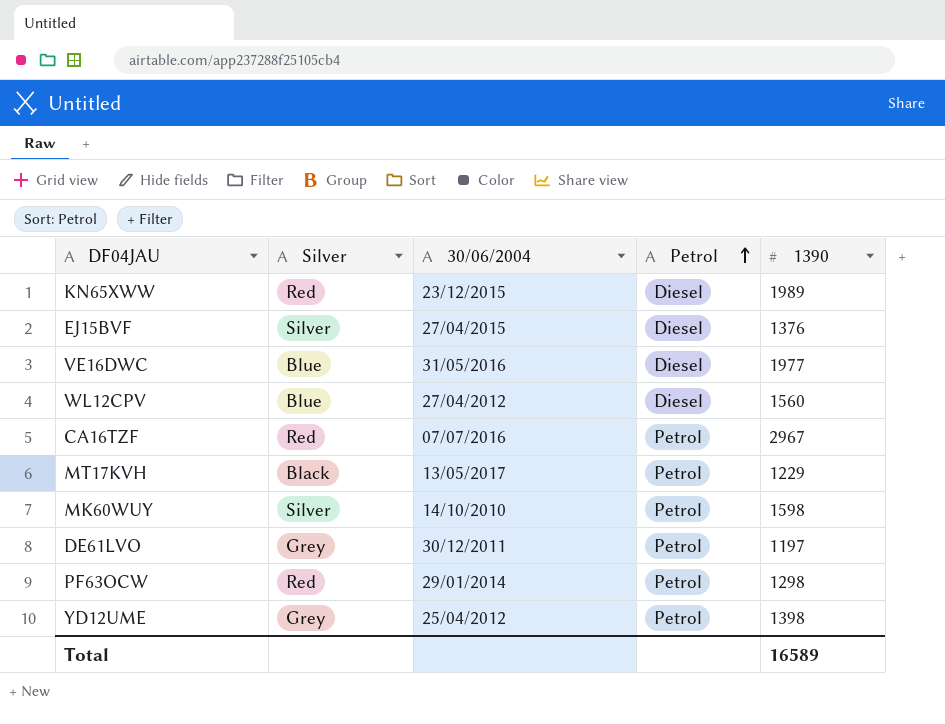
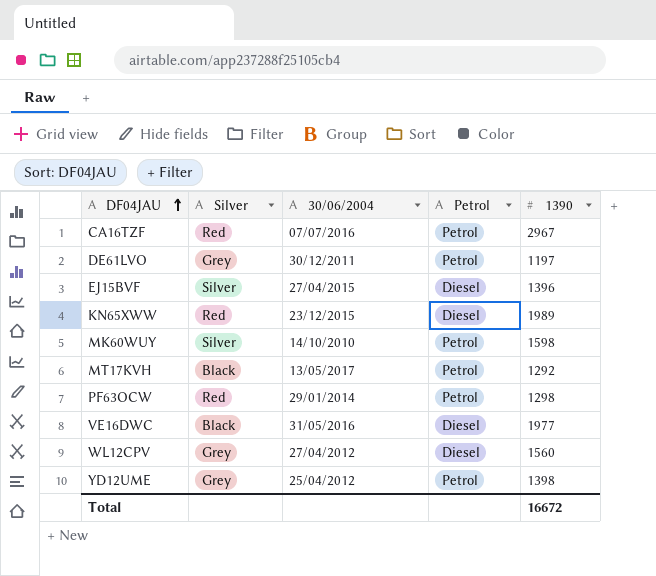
row order: Petrol ascending -> DF04JAU ascending
EJ15BVF | 1390: 1376 -> 1396
MT17KVH | 1390: 1229 -> 1292
VE16DWC | Silver: Blue -> Black
WL12CPV | Silver: Blue -> Grey
Total | 1390: 16589 -> 16672

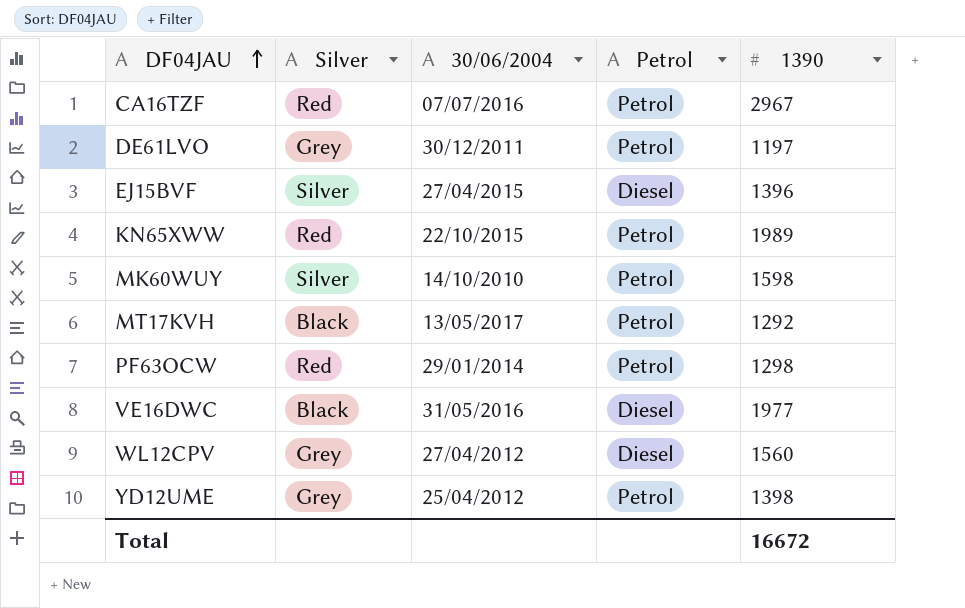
KN65XWW | 30/06/2004: 23/12/2015 -> 22/10/2015
KN65XWW | Petrol: Diesel -> Petrol

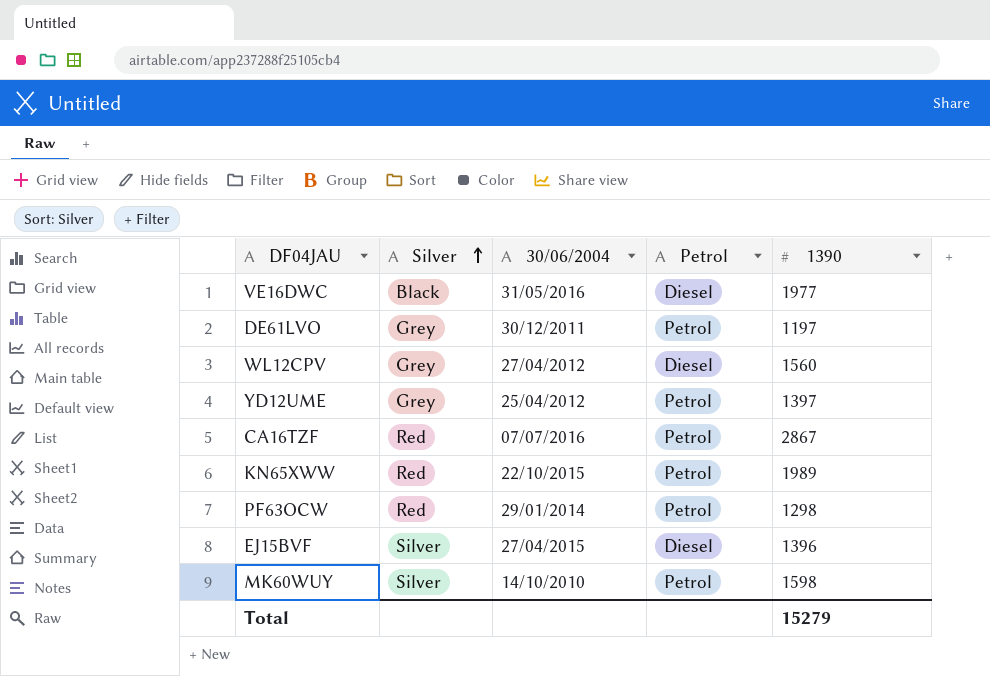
row order: DF04JAU ascending -> Silver ascending
row MT17KVH: Black | 13/05/2017 | Petrol | 1292 -> none
YD12UME | 1390: 1398 -> 1397
CA16TZF | 1390: 2967 -> 2867
Total | 1390: 16672 -> 15279

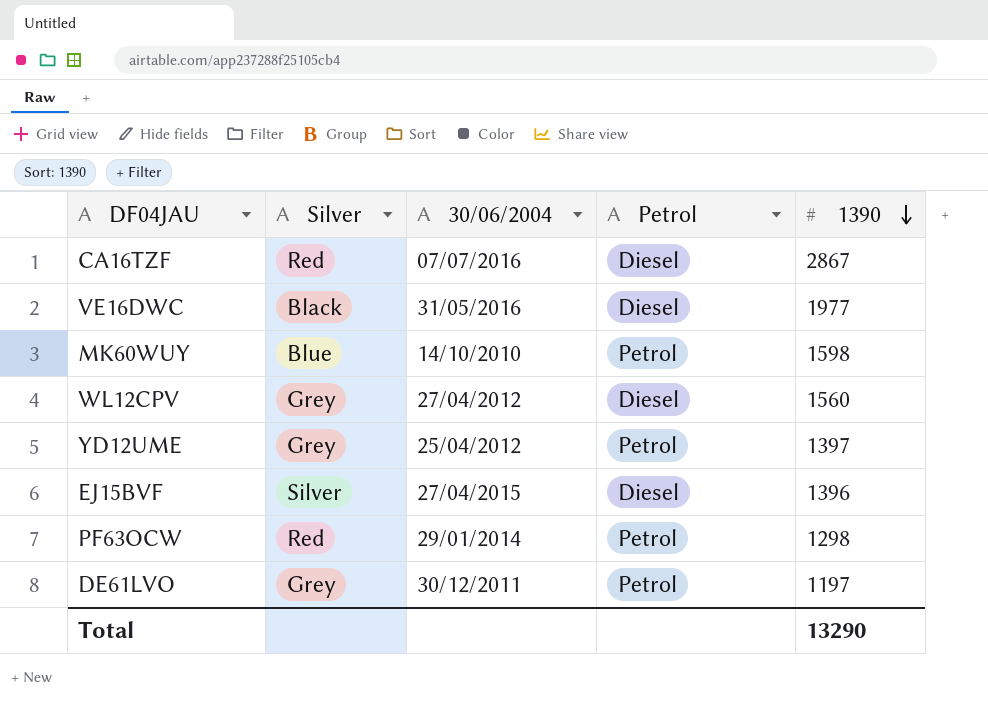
row order: Silver ascending -> 1390 descending
row KN65XWW: Red | 22/10/2015 | Petrol | 1989 -> none
CA16TZF | Petrol: Petrol -> Diesel
MK60WUY | Silver: Silver -> Blue
Total | 1390: 15279 -> 13290

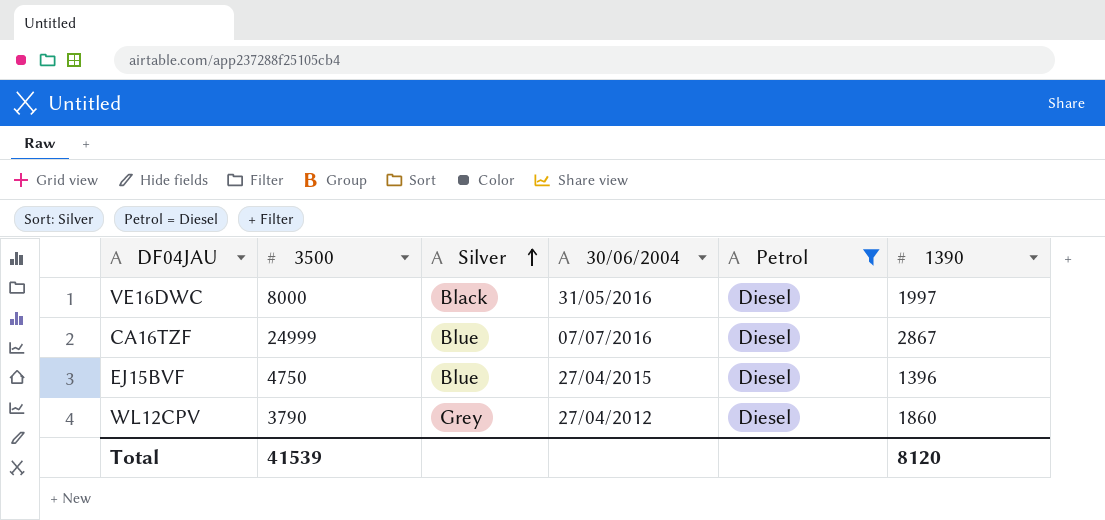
filter: none -> Petrol = Diesel
row order: 1390 descending -> Silver ascending
column 3500 | position: none -> 2
VE16DWC | 1390: 1977 -> 1997
CA16TZF | Silver: Red -> Blue
EJ15BVF | Silver: Silver -> Blue
WL12CPV | 1390: 1560 -> 1860
Total | 1390: 13290 -> 8120

